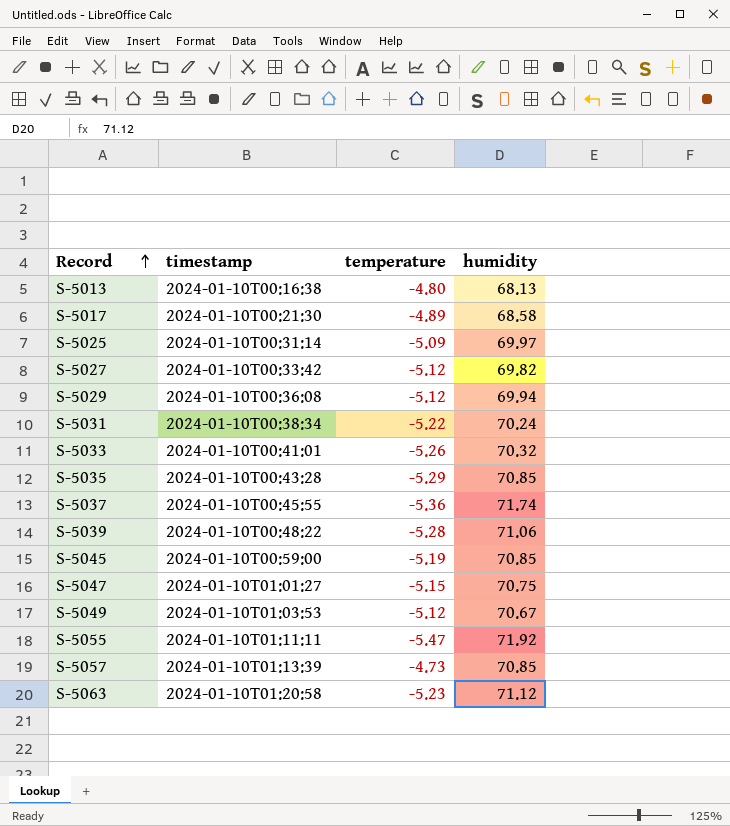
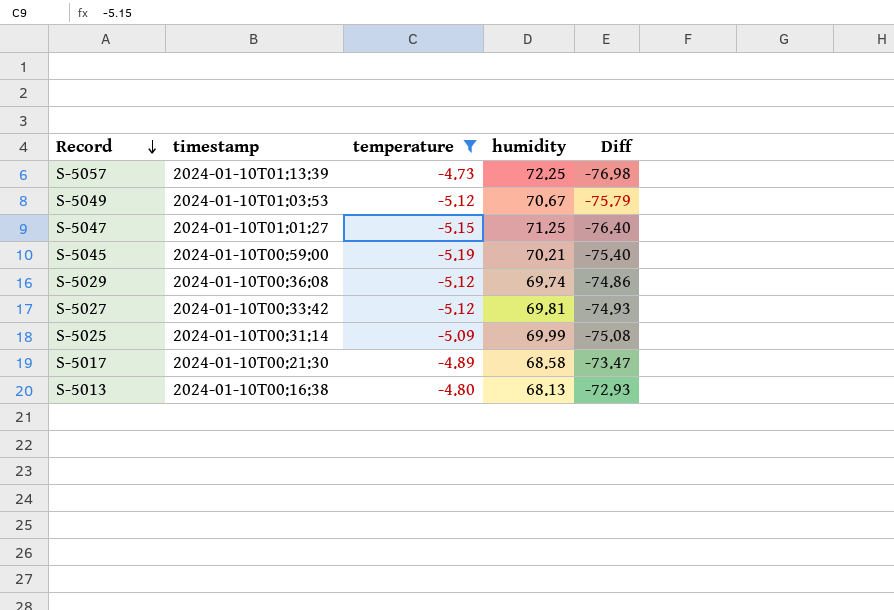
filter: none -> temperature >= -5.19
row order: Record ascending -> Record descending
column Diff | formula: none -> [temperature] - [humidity]
S-5057 | humidity: 70.85 -> 72.25
S-5047 | humidity: 70.75 -> 71.25
S-5045 | humidity: 70.85 -> 70.21
S-5029 | humidity: 69.94 -> 69.74
S-5027 | humidity: 69.82 -> 69.81
S-5025 | humidity: 69.97 -> 69.99

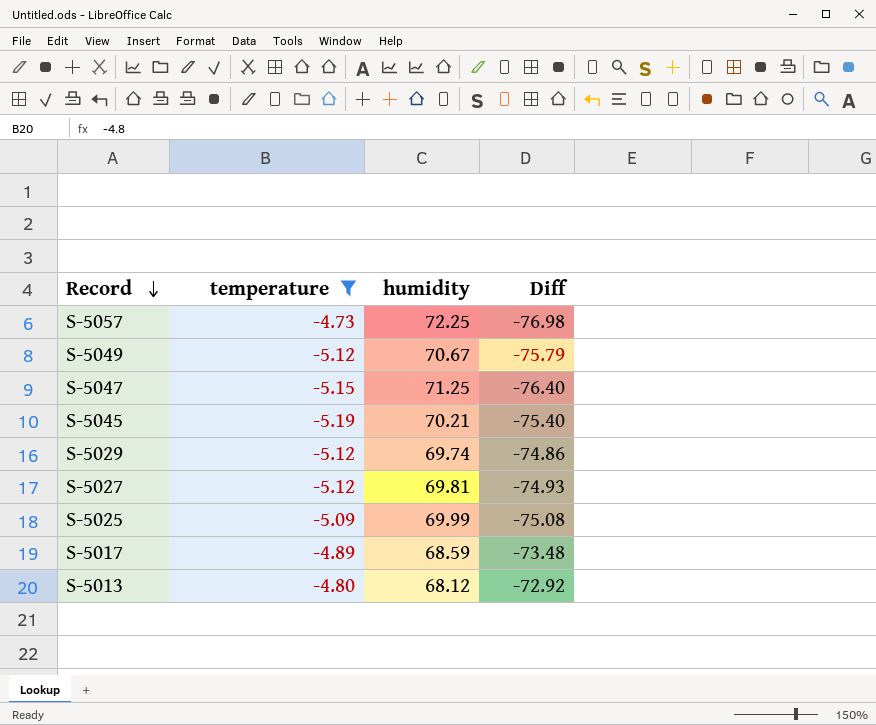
column timestamp | position: 2 -> none
S-5017 | humidity: 68.58 -> 68.59
S-5017 | Diff: -73.47 -> -73.48
S-5013 | humidity: 68.13 -> 68.12
S-5013 | Diff: -72.93 -> -72.92

